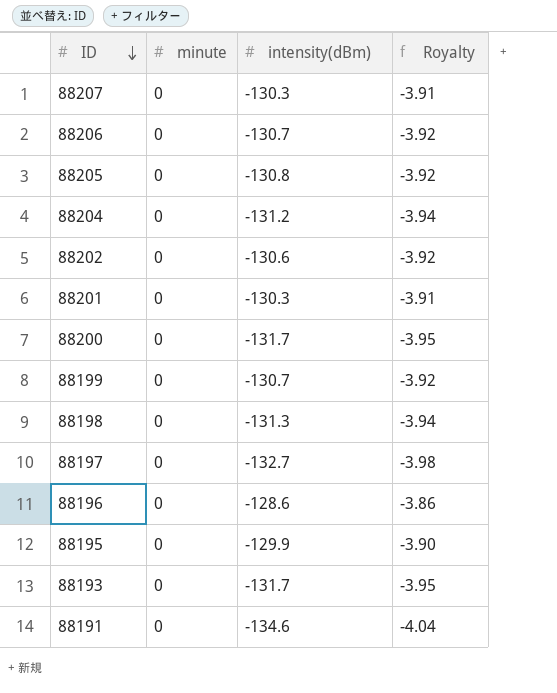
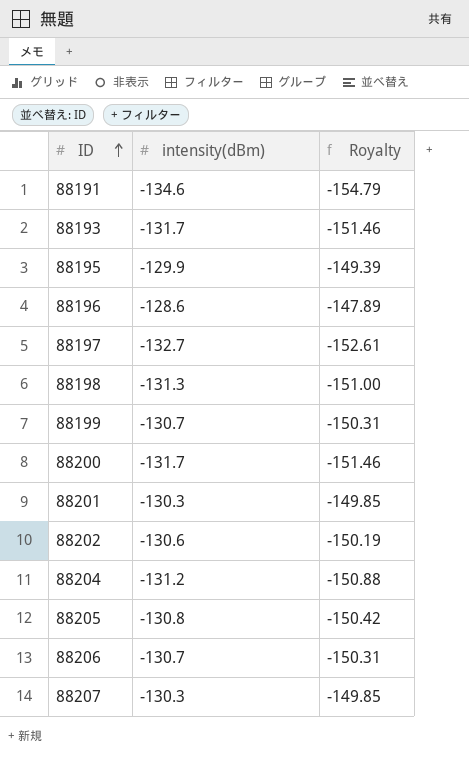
row order: ID descending -> ID ascending
column minute | position: 2 -> none
column Royalty | formula: [intensity(dBm)] * 0.03 -> [intensity(dBm)] * 1.15

